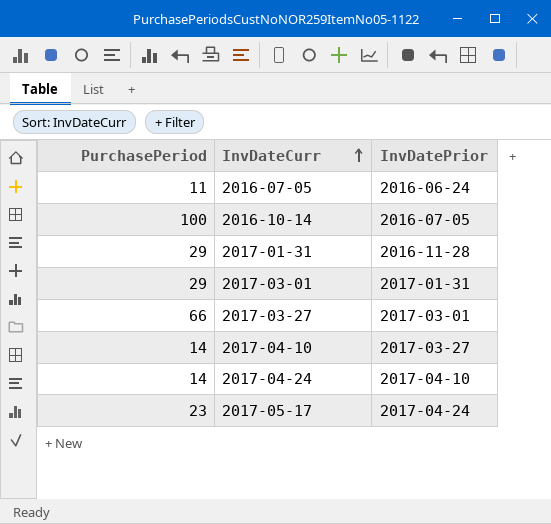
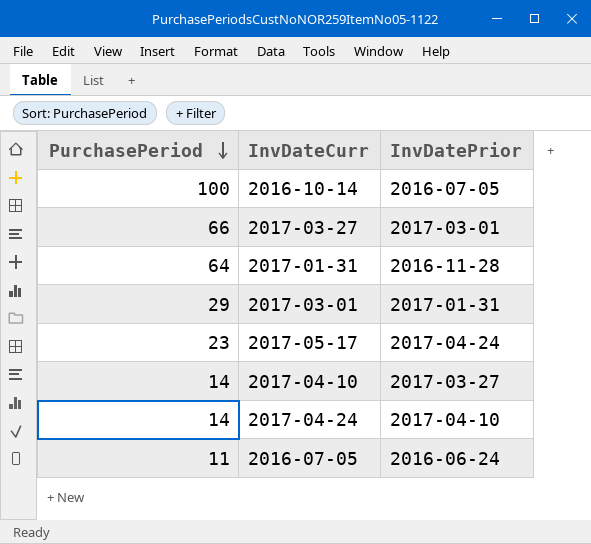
row order: InvDateCurr ascending -> PurchasePeriod descending
2017-01-31 | PurchasePeriod: 29 -> 64

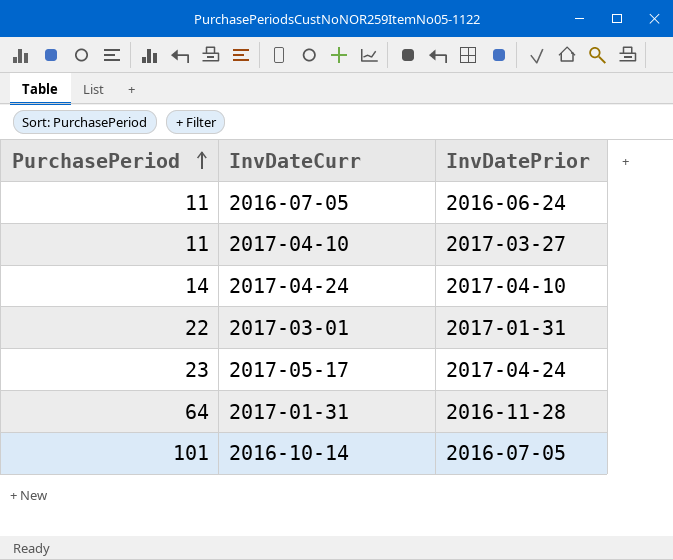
row order: PurchasePeriod descending -> PurchasePeriod ascending
row 2017-03-27: 66 | 2017-03-01 -> none
2017-04-10 | PurchasePeriod: 14 -> 11
2017-03-01 | PurchasePeriod: 29 -> 22
2016-10-14 | PurchasePeriod: 100 -> 101

